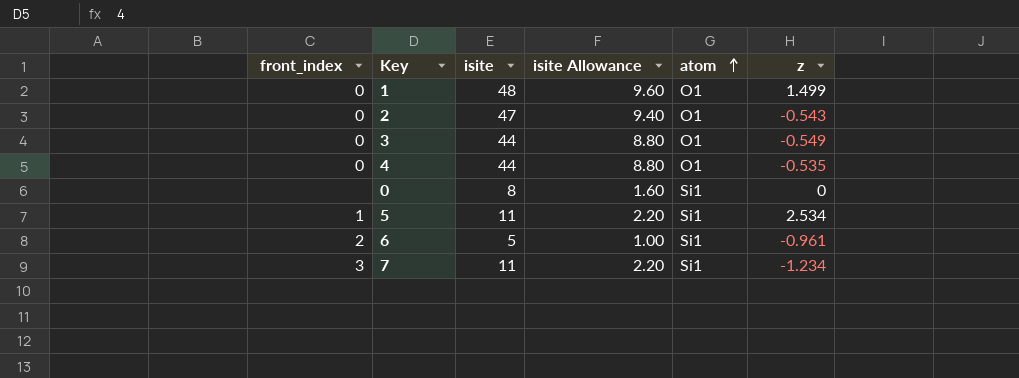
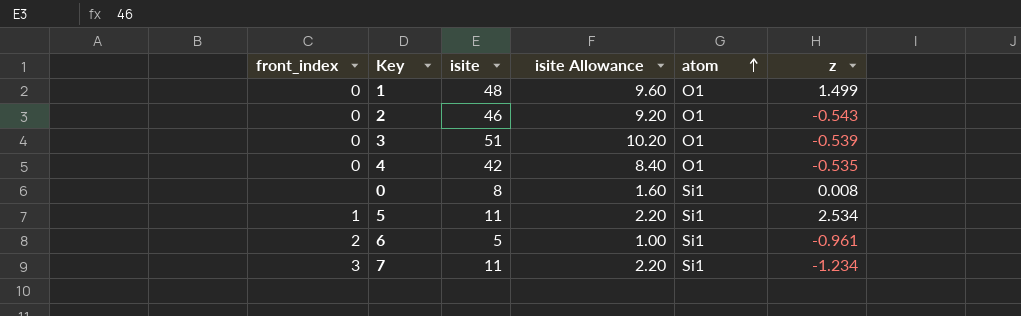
2 | isite: 47 -> 46
2 | isite Allowance: 9.40 -> 9.20
3 | isite: 44 -> 51
3 | isite Allowance: 8.80 -> 10.20
3 | z: -0.549 -> -0.539
4 | isite: 44 -> 42
4 | isite Allowance: 8.80 -> 8.40
0 | z: 0 -> 0.008

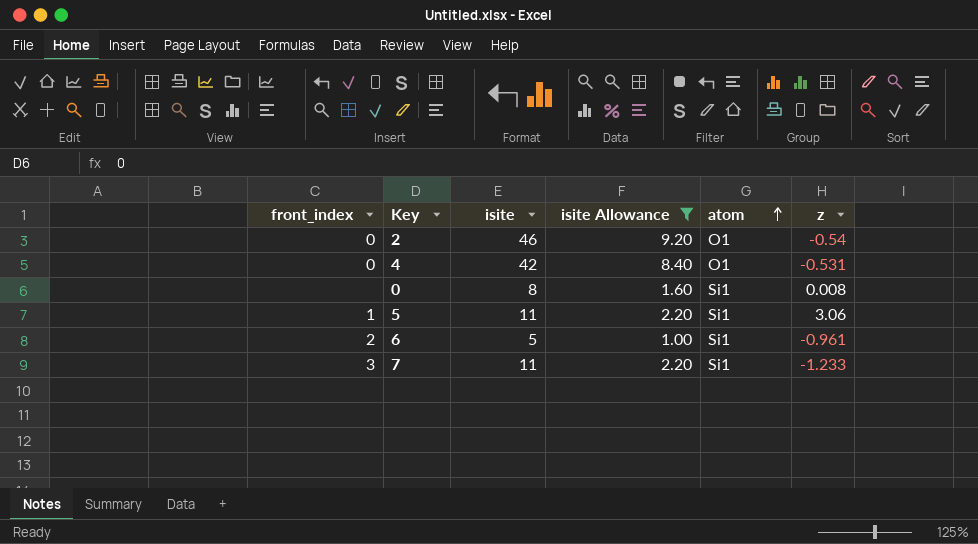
filter: none -> isite Allowance <= 9.20
2 | z: -0.543 -> -0.54
4 | z: -0.535 -> -0.531
5 | z: 2.534 -> 3.06
7 | z: -1.234 -> -1.233

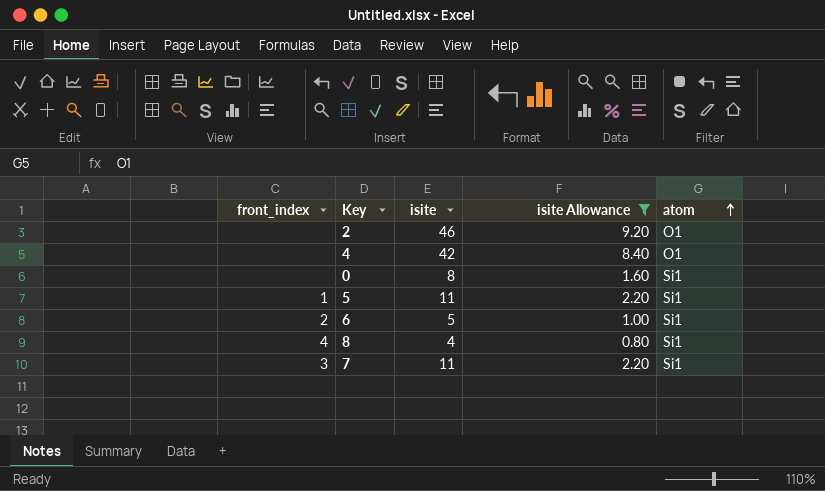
column z | position: 6 -> none
2 | front_index: 0 -> none
4 | front_index: 0 -> none
row 8: none -> 4 | 4 | 0.80 | Si1

